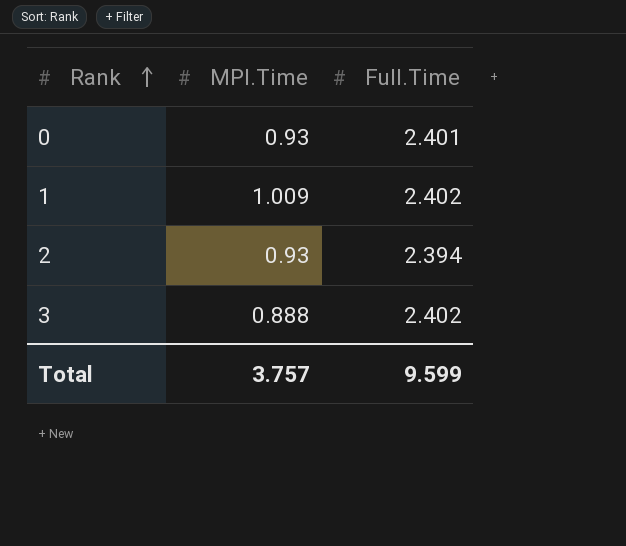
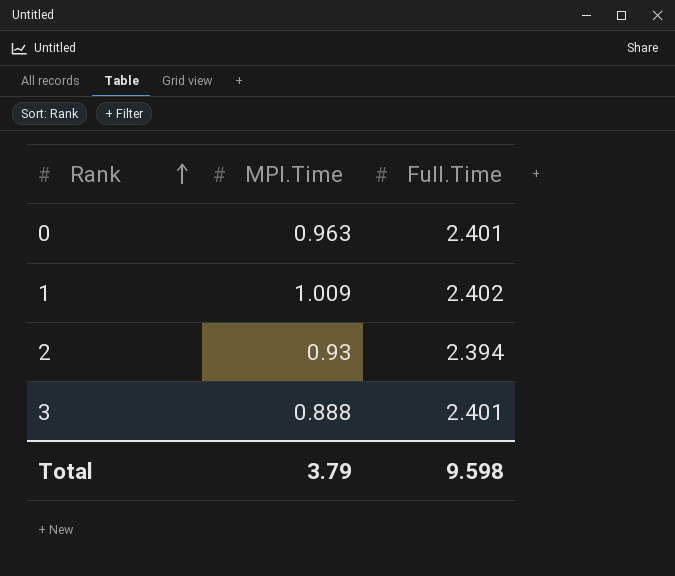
0 | MPI.Time: 0.93 -> 0.963
3 | Full.Time: 2.402 -> 2.401
Total | MPI.Time: 3.757 -> 3.79
Total | Full.Time: 9.599 -> 9.598

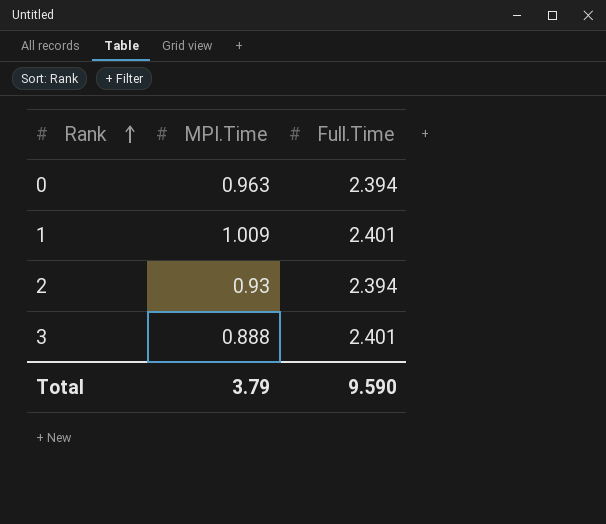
0 | Full.Time: 2.401 -> 2.394
1 | Full.Time: 2.402 -> 2.401
Total | Full.Time: 9.598 -> 9.590

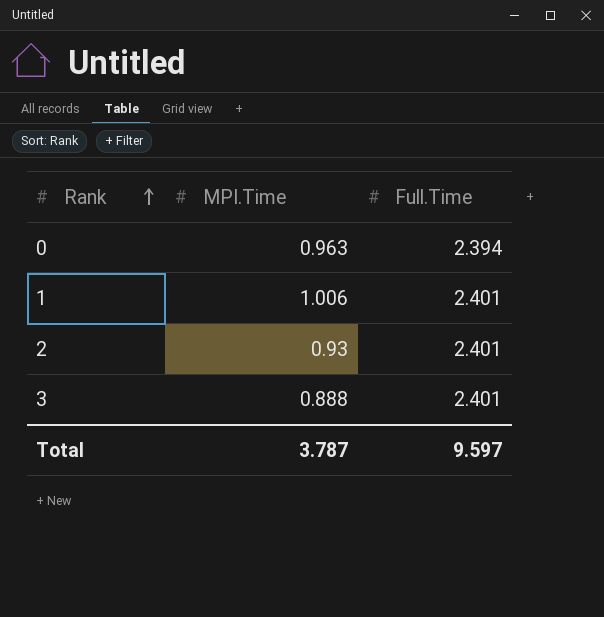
1 | MPI.Time: 1.009 -> 1.006
2 | Full.Time: 2.394 -> 2.401
Total | MPI.Time: 3.79 -> 3.787
Total | Full.Time: 9.590 -> 9.597

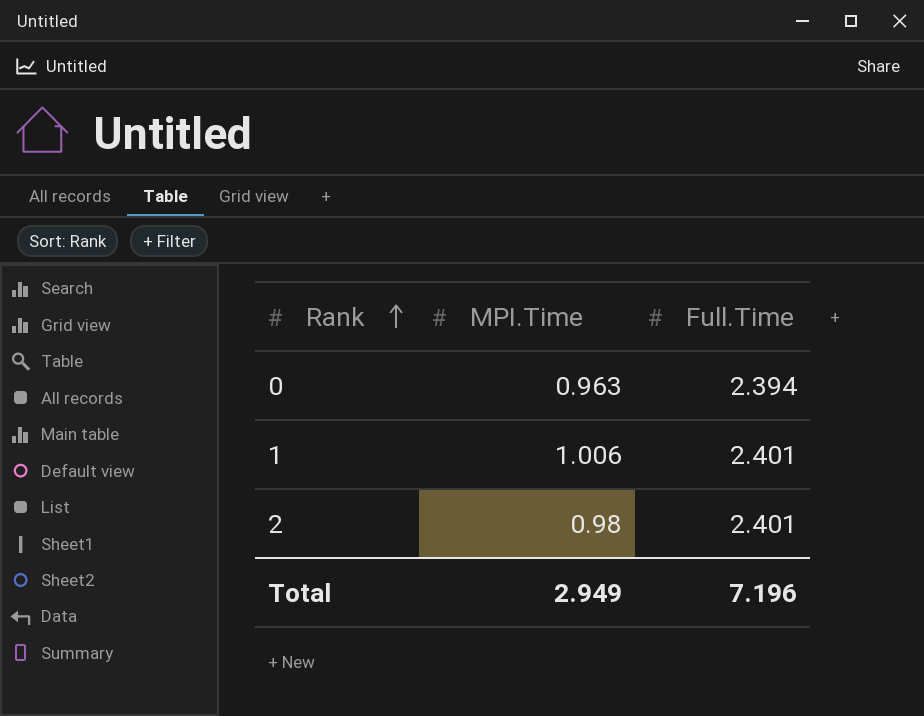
row 3: 0.888 | 2.401 -> none
2 | MPI.Time: 0.93 -> 0.98
Total | MPI.Time: 3.787 -> 2.949
Total | Full.Time: 9.597 -> 7.196

